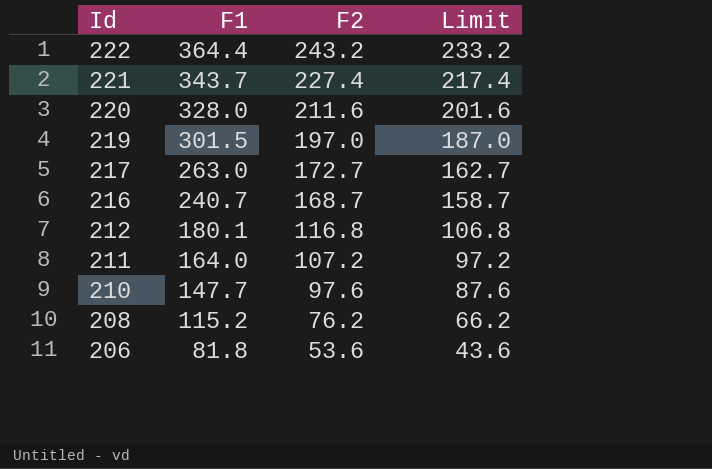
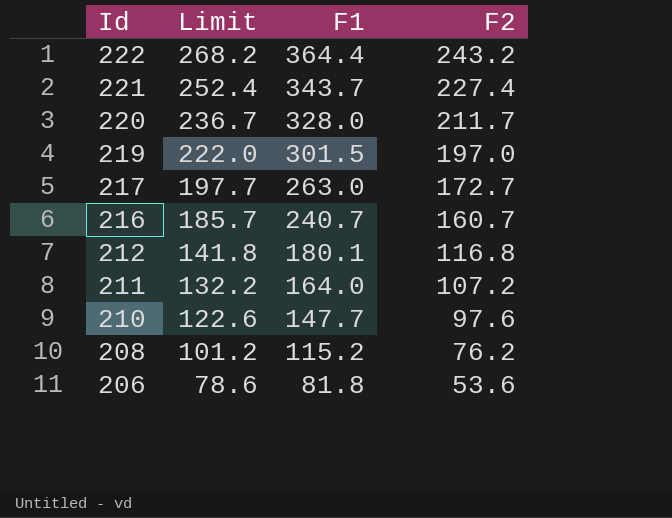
column Limit | formula: [F2] - 10 -> [F2] + 25
column Limit | position: 4 -> 2
220 | F2: 211.6 -> 211.7
216 | F2: 168.7 -> 160.7

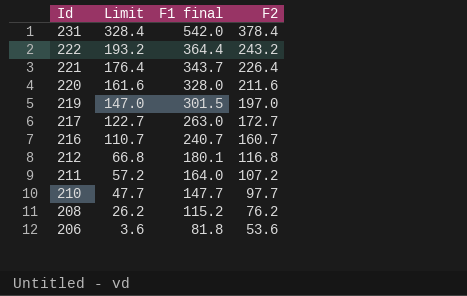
column Limit | formula: [F2] + 25 -> [F2] - 50
column name: F1 -> F1 final
row 231: none -> 328.4 | 542.0 | 378.4
221 | F2: 227.4 -> 226.4
220 | F2: 211.7 -> 211.6
210 | F2: 97.6 -> 97.7

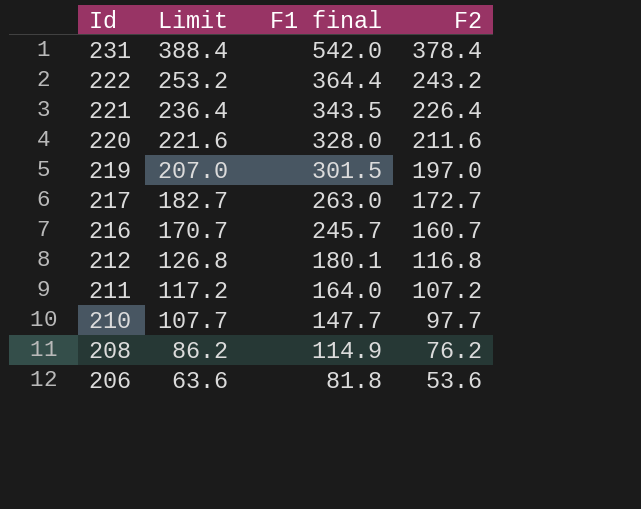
column Limit | formula: [F2] - 50 -> [F2] + 10
221 | F1 final: 343.7 -> 343.5
216 | F1 final: 240.7 -> 245.7
208 | F1 final: 115.2 -> 114.9

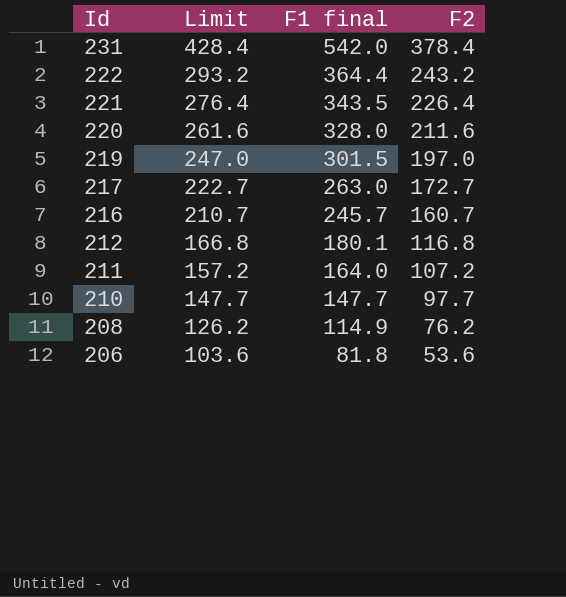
column Limit | formula: [F2] + 10 -> [F2] + 50

